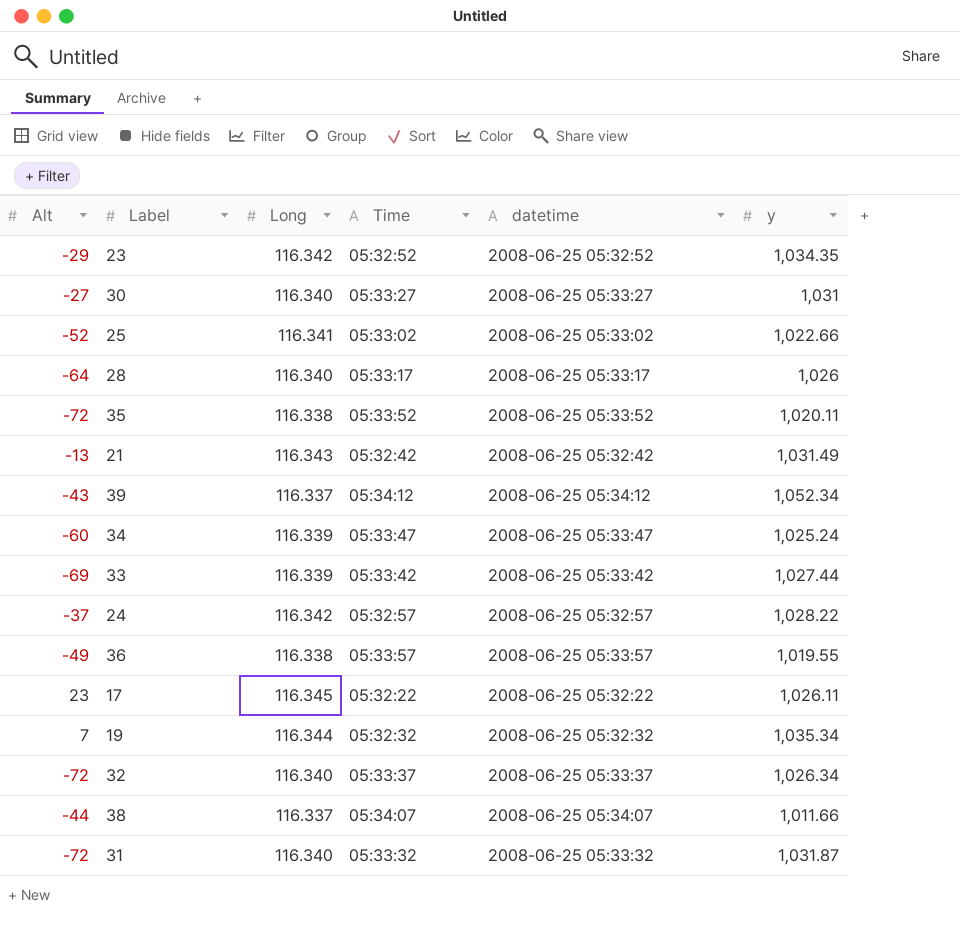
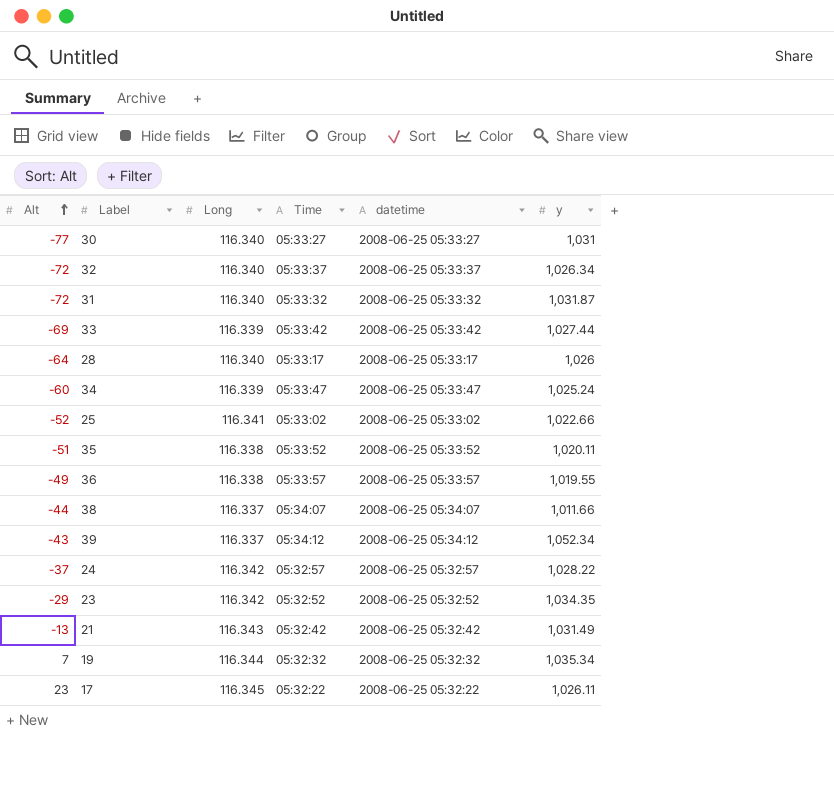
row order: none -> Alt ascending
30 | Alt: -27 -> -77
35 | Alt: -72 -> -51

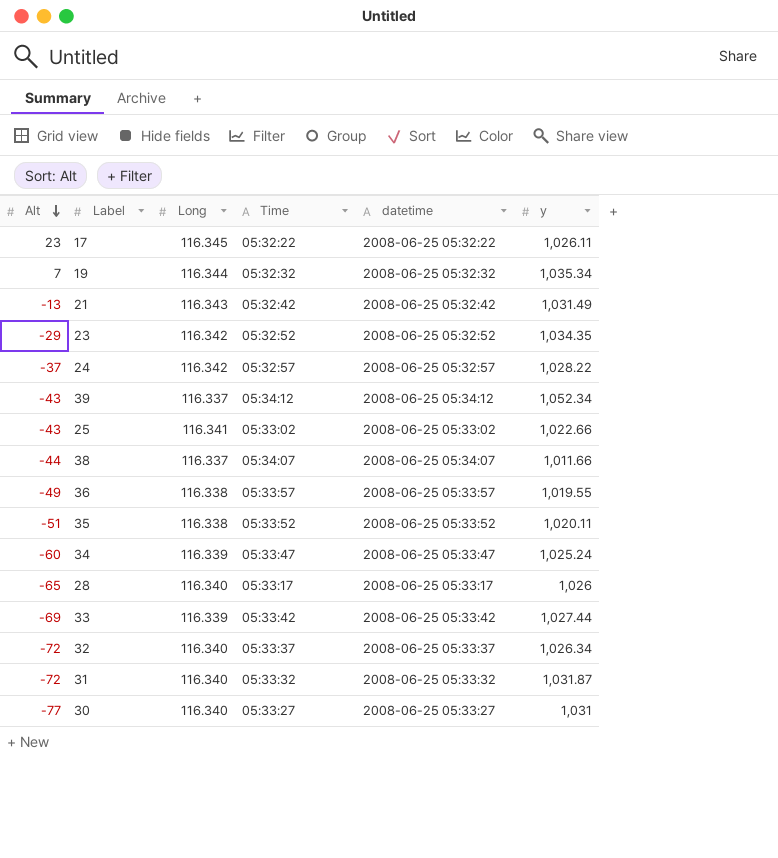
row order: Alt ascending -> Alt descending
25 | Alt: -52 -> -43
28 | Alt: -64 -> -65

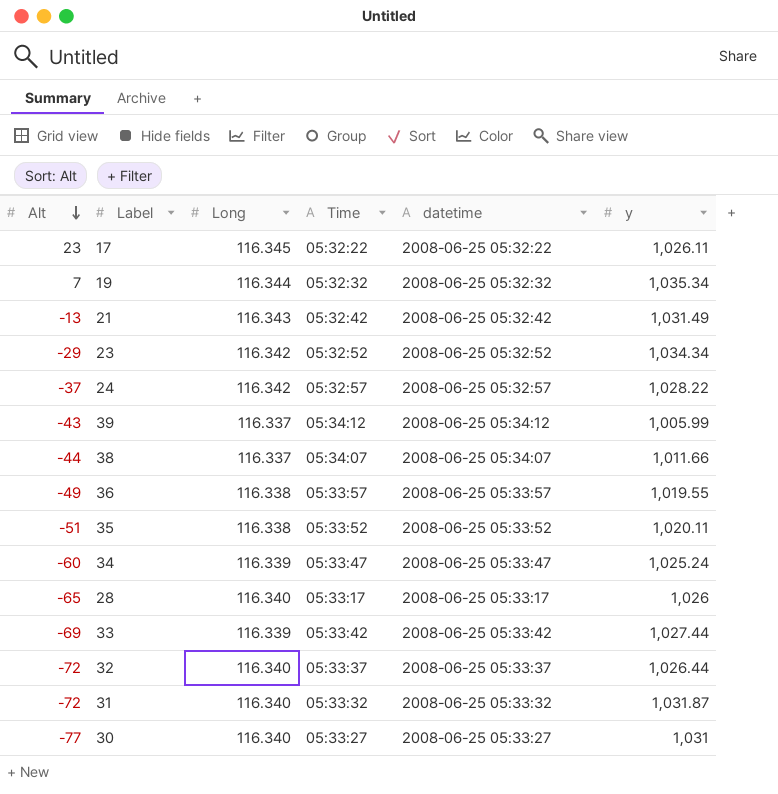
row 25: -43 | 116.341 | 05:33:02 | 2008-06-25 05:33:02 | 1,022.66 -> none
23 | y: 1,034.35 -> 1,034.34
39 | y: 1,052.34 -> 1,005.99
32 | y: 1,026.34 -> 1,026.44

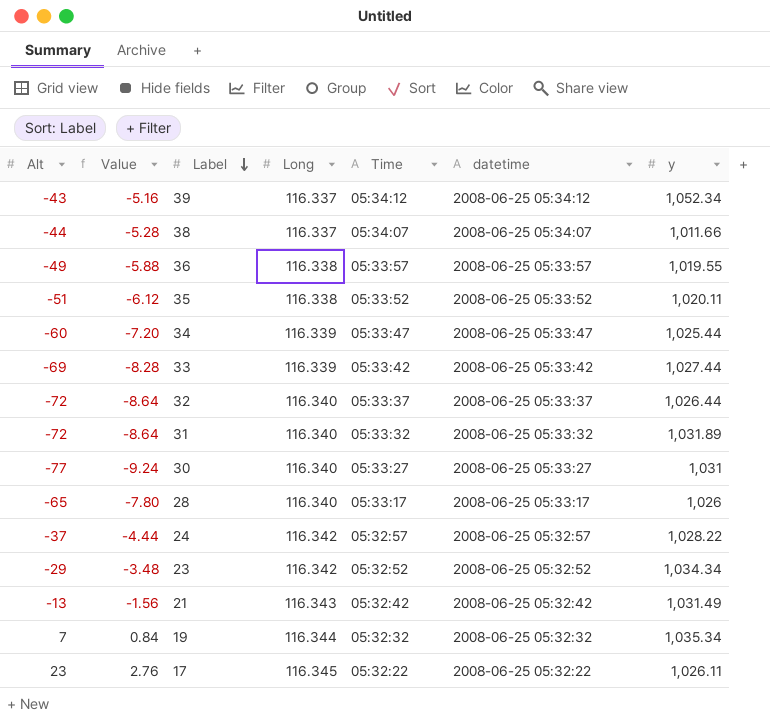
row order: Alt descending -> Label descending
column Value | formula: none -> [Alt] * 0.12
39 | y: 1,005.99 -> 1,052.34
34 | y: 1,025.24 -> 1,025.44
31 | y: 1,031.87 -> 1,031.89

